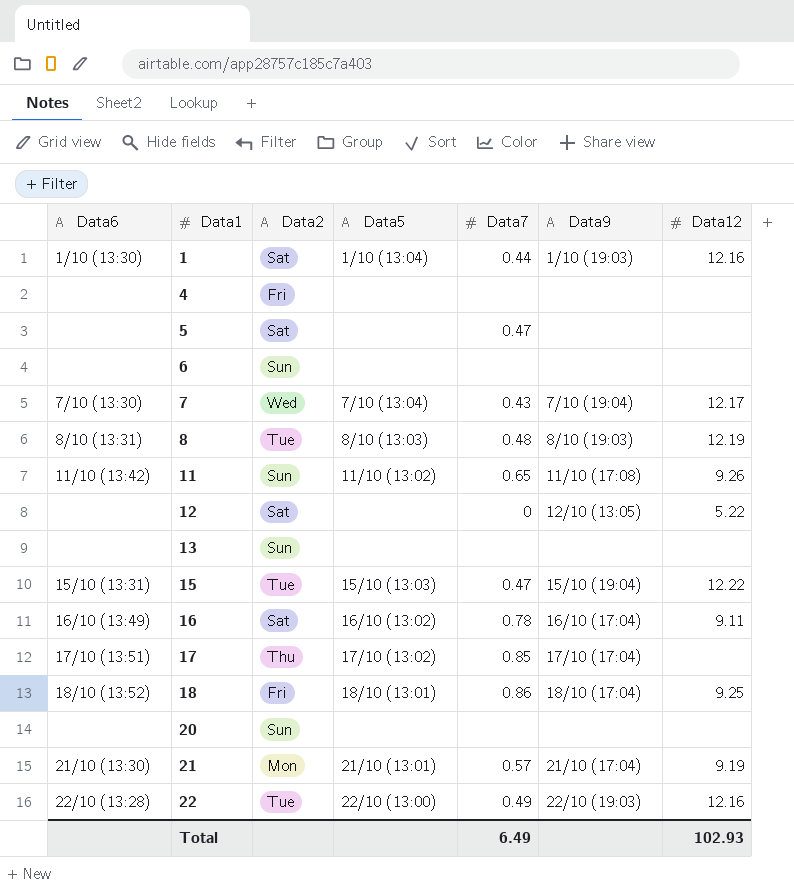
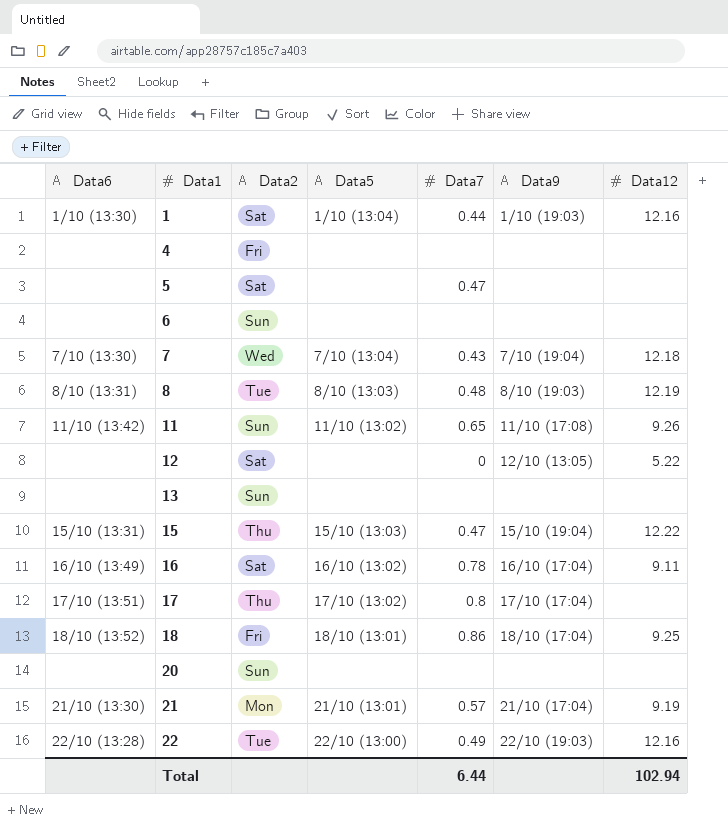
7 | Data12: 12.17 -> 12.18
15 | Data2: Tue -> Thu
17 | Data7: 0.85 -> 0.8
Total | Data7: 6.49 -> 6.44
Total | Data12: 102.93 -> 102.94

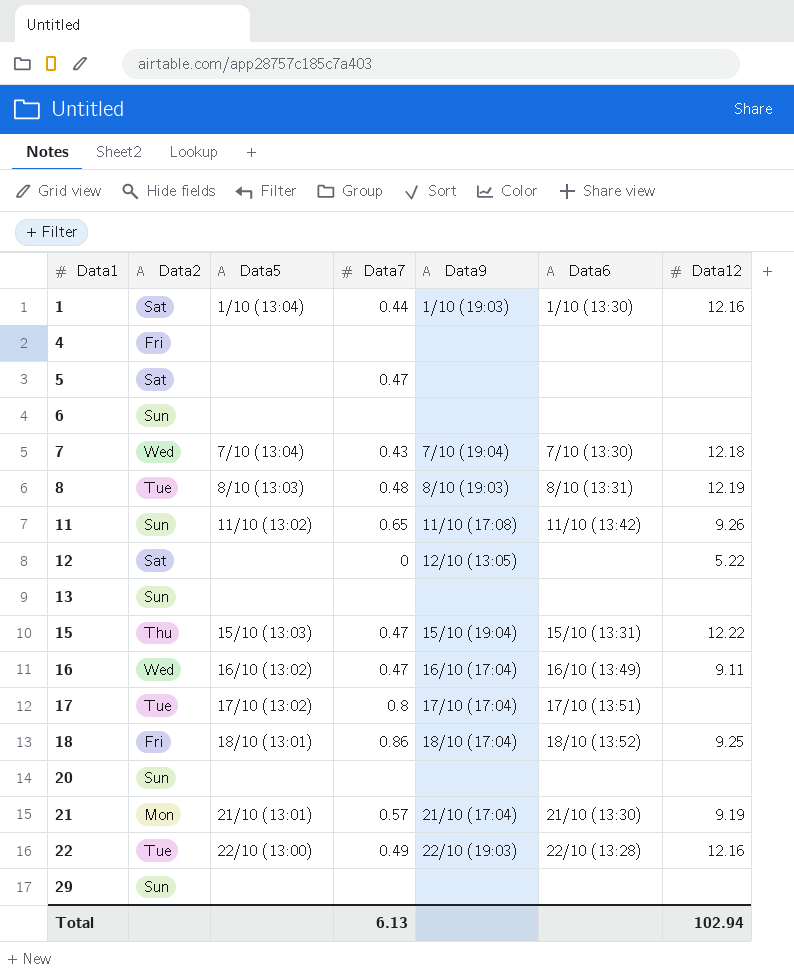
column Data6 | position: 1 -> 6
16 | Data2: Sat -> Wed
16 | Data7: 0.78 -> 0.47
17 | Data2: Thu -> Tue
row 29: none -> Sun | none | none | none | none | none
Total | Data7: 6.44 -> 6.13

